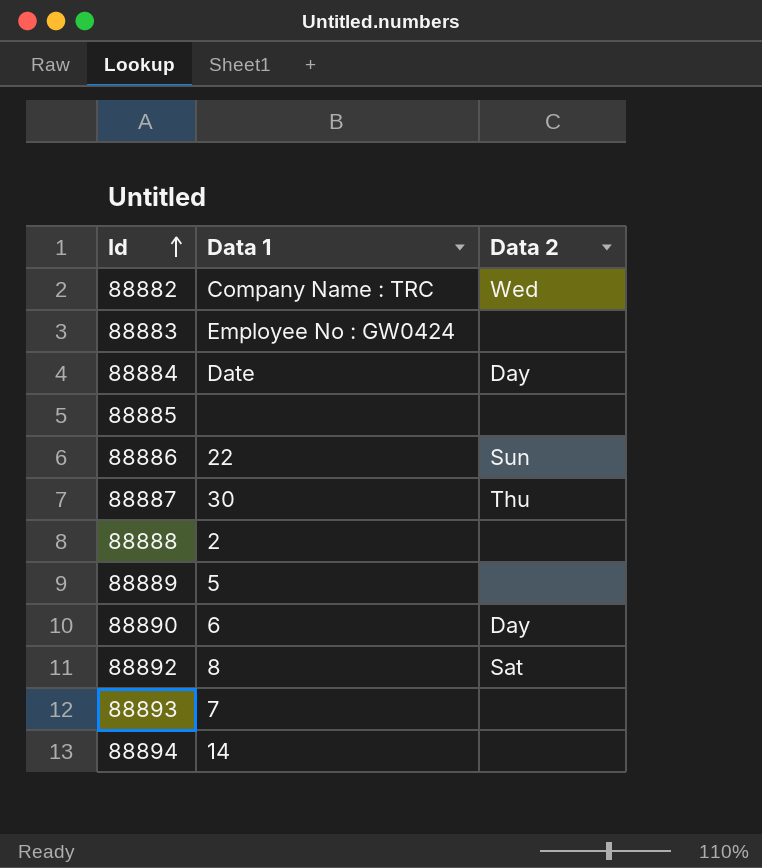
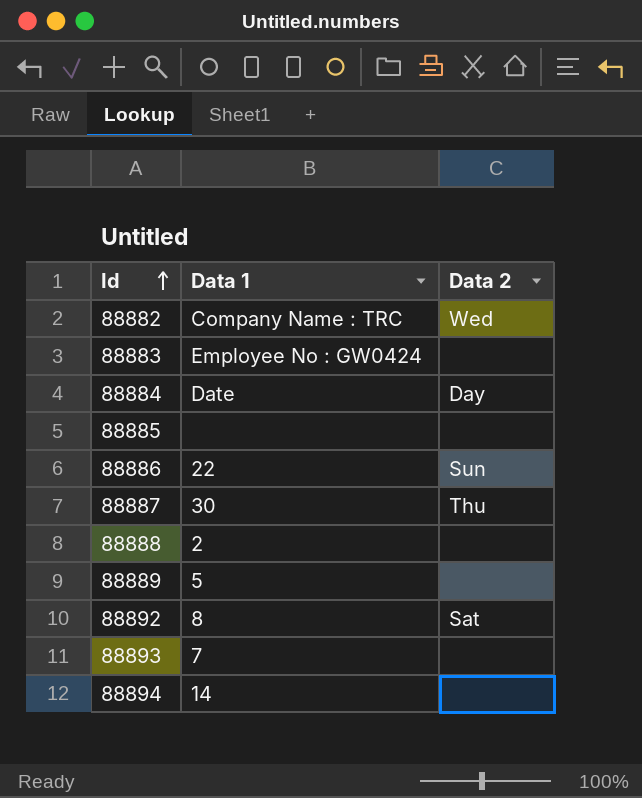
row 88890: 6 | Day -> none

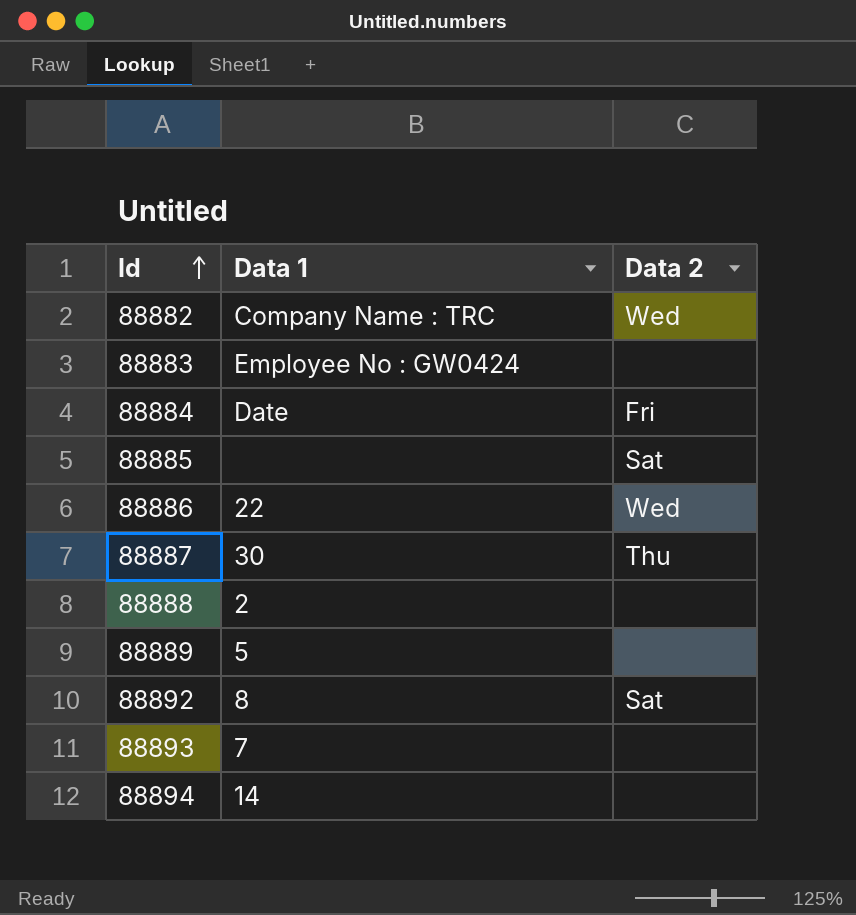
88884 | Data 2: Day -> Fri
88885 | Data 2: none -> Sat
88886 | Data 2: Sun -> Wed

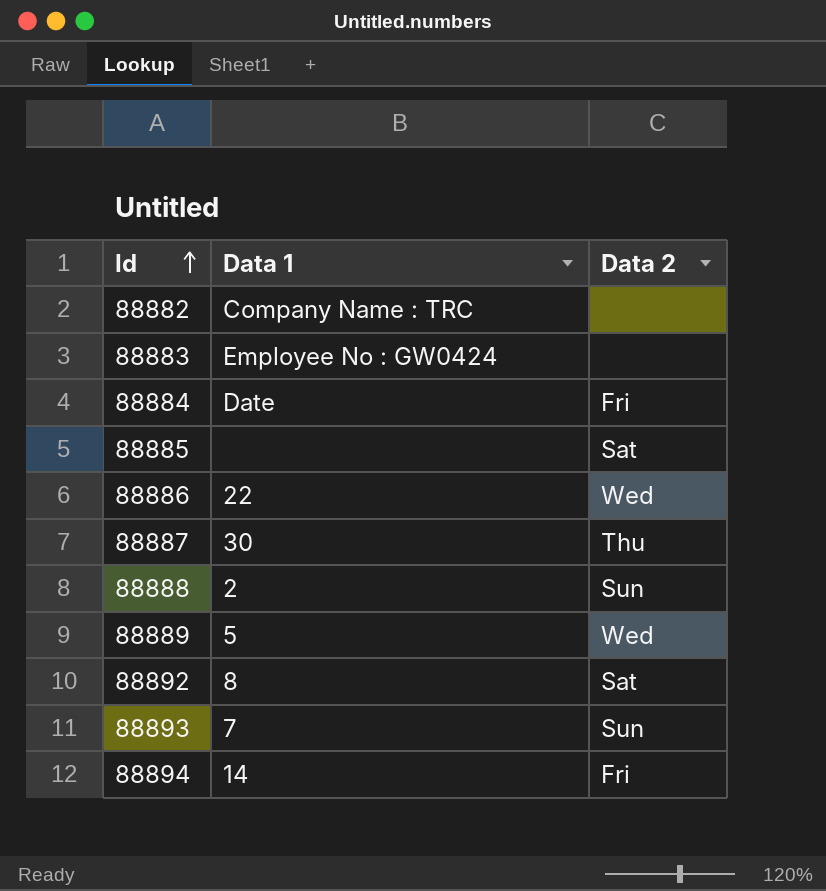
88882 | Data 2: Wed -> none
88888 | Data 2: none -> Sun
88889 | Data 2: none -> Wed
88893 | Data 2: none -> Sun
88894 | Data 2: none -> Fri

